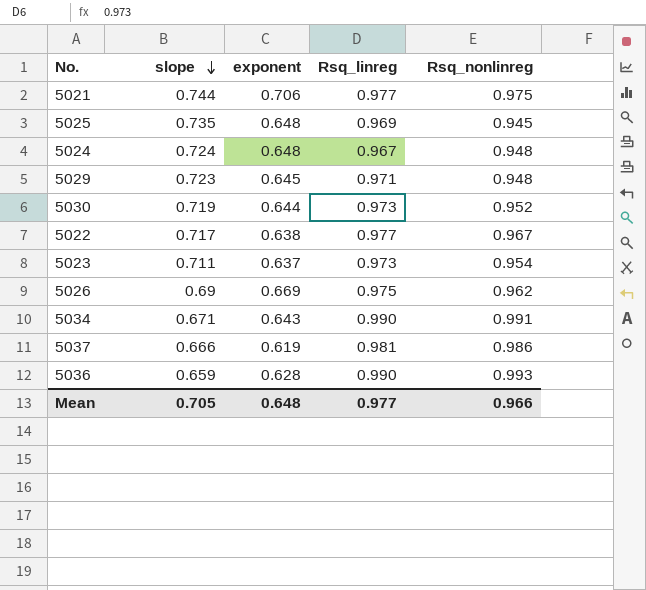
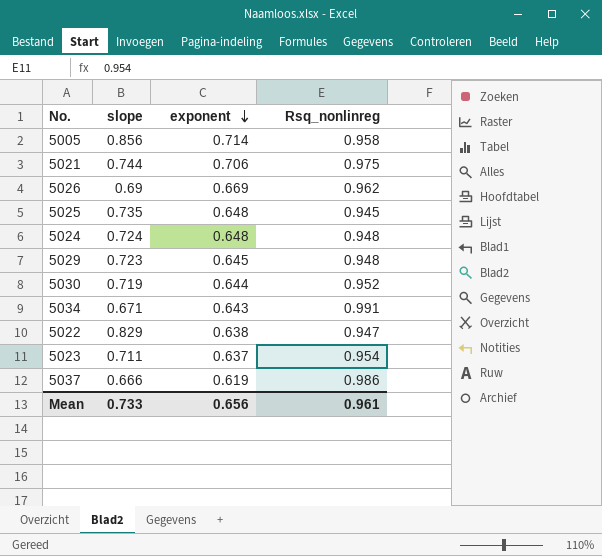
row order: slope descending -> exponent descending
column Rsq_linreg | position: 4 -> none
row 5036: 0.659 | 0.628 | 0.990 | 0.993 -> none
row 5005: none -> 0.856 | 0.714 | 0.958
5022 | slope: 0.717 -> 0.829
5022 | Rsq_nonlinreg: 0.967 -> 0.947
Mean | slope: 0.705 -> 0.733
Mean | exponent: 0.648 -> 0.656
Mean | Rsq_nonlinreg: 0.966 -> 0.961

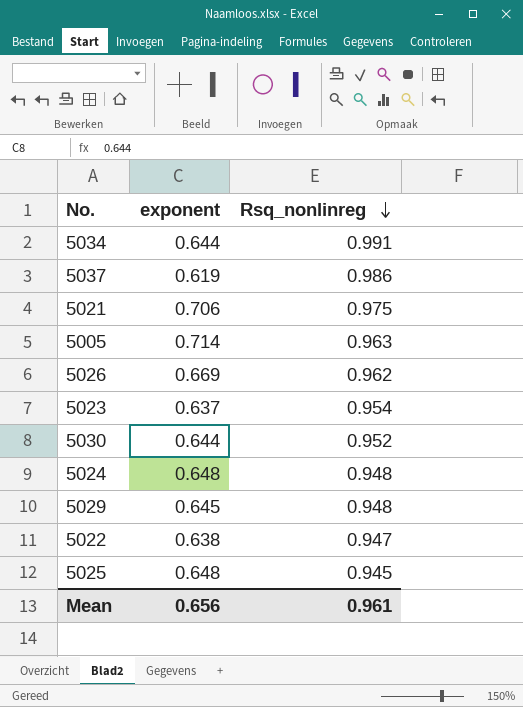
row order: exponent descending -> Rsq_nonlinreg descending
column slope | position: 2 -> none
5034 | exponent: 0.643 -> 0.644
5005 | Rsq_nonlinreg: 0.958 -> 0.963

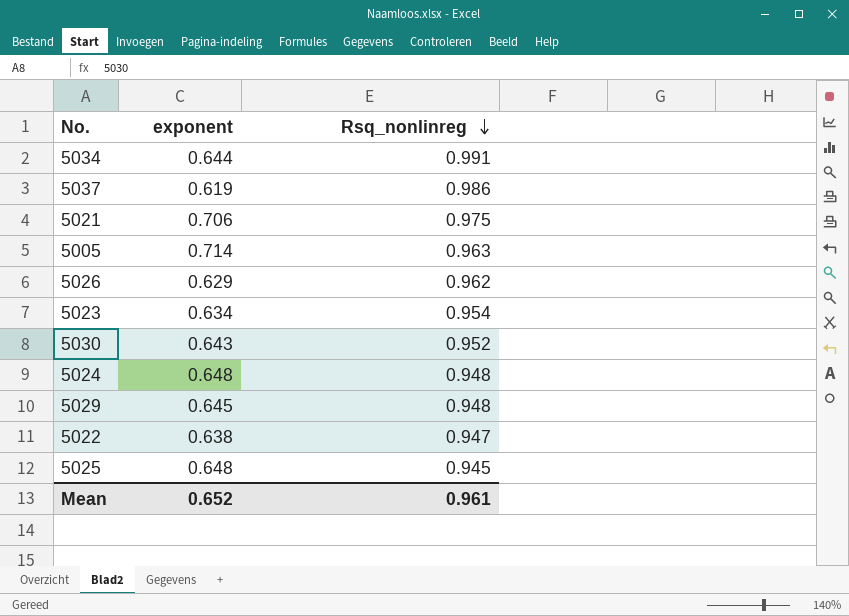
5026 | exponent: 0.669 -> 0.629
5023 | exponent: 0.637 -> 0.634
5030 | exponent: 0.644 -> 0.643
Mean | exponent: 0.656 -> 0.652

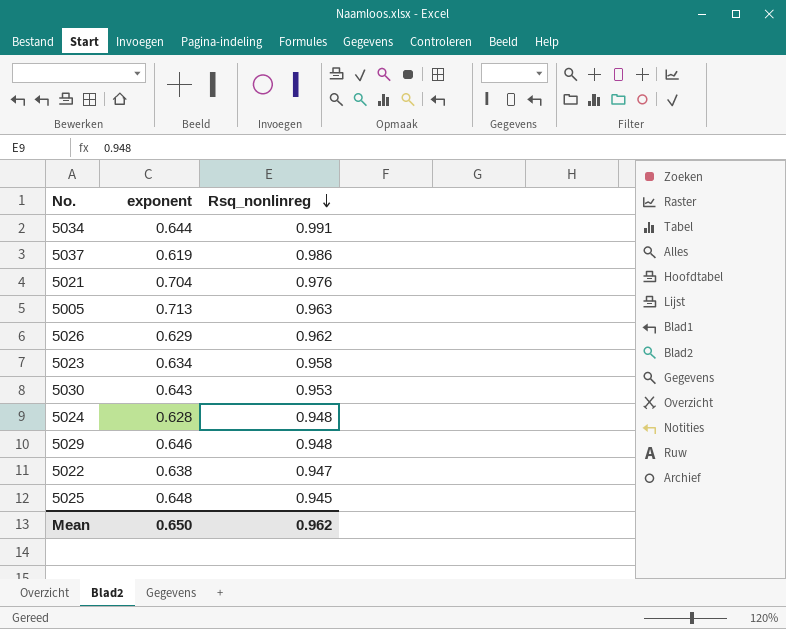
5021 | exponent: 0.706 -> 0.704
5021 | Rsq_nonlinreg: 0.975 -> 0.976
5005 | exponent: 0.714 -> 0.713
5023 | Rsq_nonlinreg: 0.954 -> 0.958
5030 | Rsq_nonlinreg: 0.952 -> 0.953
5024 | exponent: 0.648 -> 0.628
5029 | exponent: 0.645 -> 0.646
Mean | exponent: 0.652 -> 0.650
Mean | Rsq_nonlinreg: 0.961 -> 0.962

